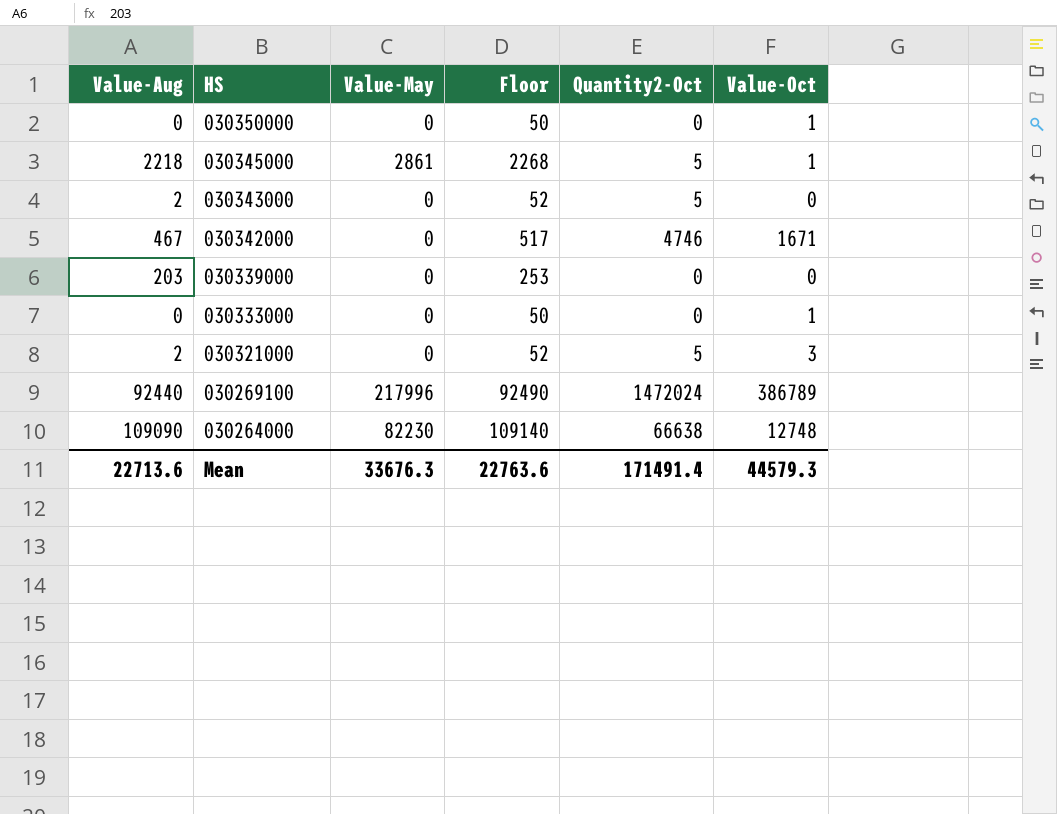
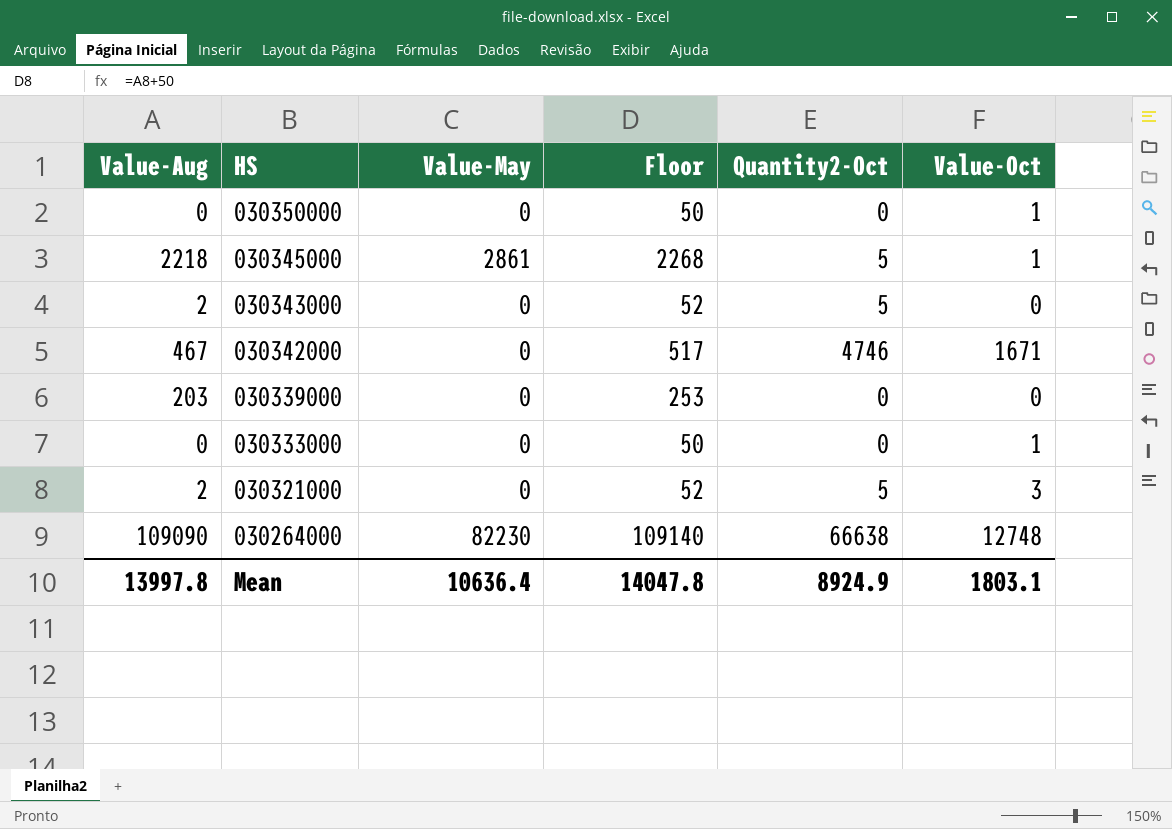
row 030269100: 92440 | 217996 | 92490 | 1472024 | 386789 -> none
Mean | Value-Aug: 22713.6 -> 13997.8
Mean | Value-May: 33676.3 -> 10636.4
Mean | Floor: 22763.6 -> 14047.8
Mean | Quantity2-Oct: 171491.4 -> 8924.9
Mean | Value-Oct: 44579.3 -> 1803.1

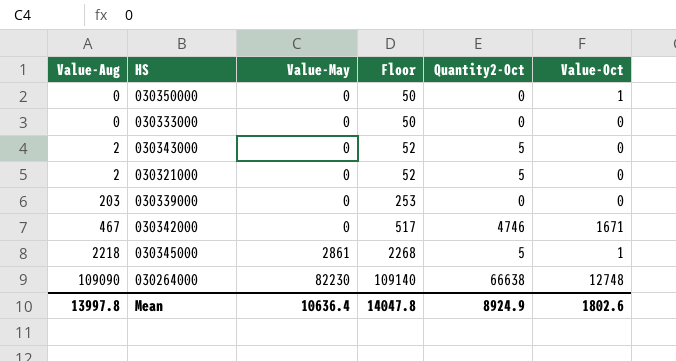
row order: HS descending -> Value-Aug ascending
030333000 | Value-Oct: 1 -> 0
030321000 | Value-Oct: 3 -> 0
Mean | Value-Oct: 1803.1 -> 1802.6

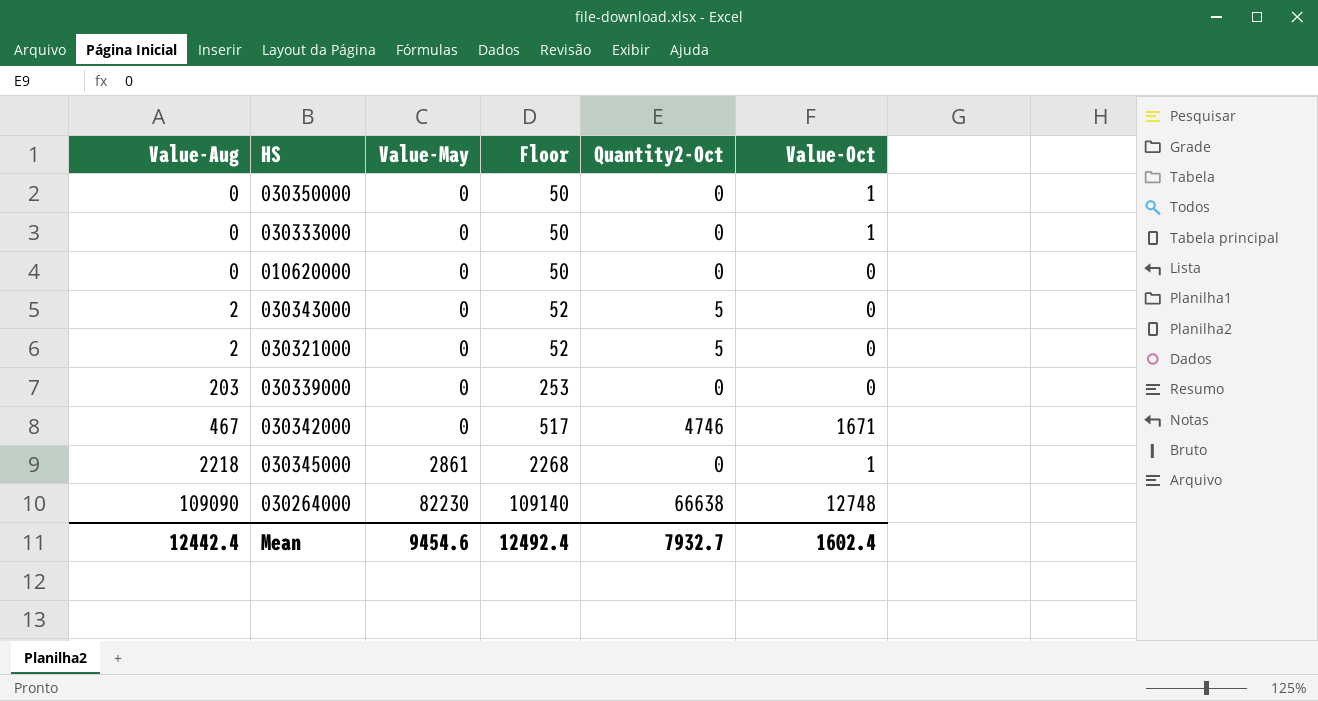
030333000 | Value-Oct: 0 -> 1
row 010620000: none -> 0 | 0 | 50 | 0 | 0
030345000 | Quantity2-Oct: 5 -> 0
Mean | Value-Aug: 13997.8 -> 12442.4
Mean | Value-May: 10636.4 -> 9454.6
Mean | Floor: 14047.8 -> 12492.4
Mean | Quantity2-Oct: 8924.9 -> 7932.7
Mean | Value-Oct: 1802.6 -> 1602.4

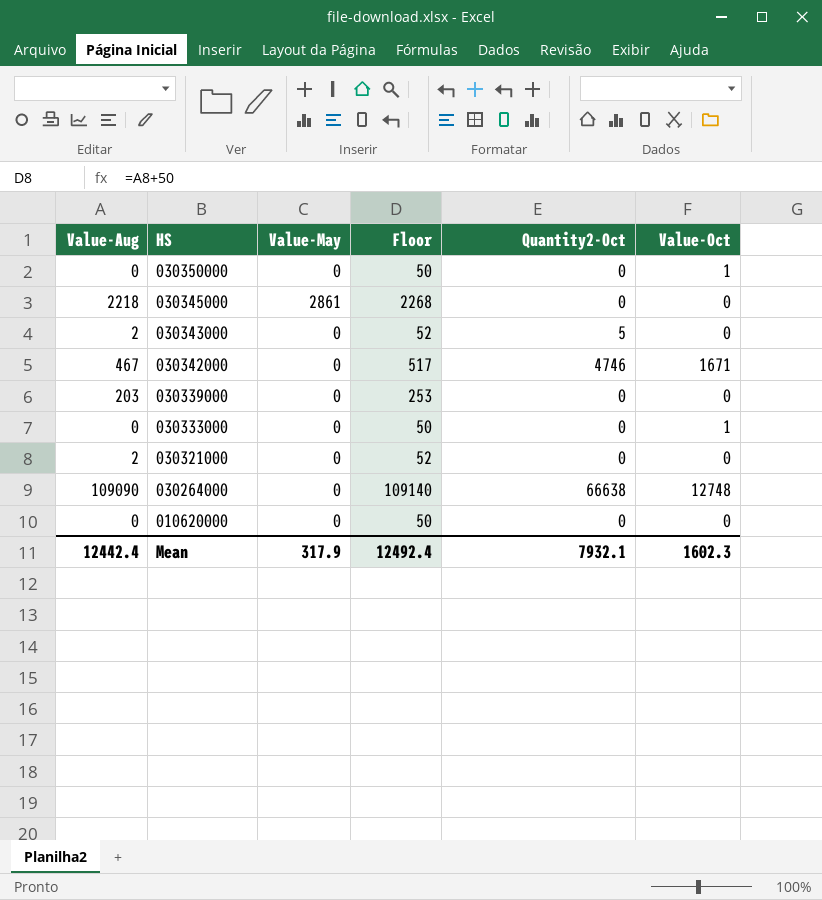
row order: Value-Aug ascending -> HS descending
030345000 | Value-Oct: 1 -> 0
030321000 | Quantity2-Oct: 5 -> 0
030264000 | Value-May: 82230 -> 0
Mean | Value-May: 9454.6 -> 317.9
Mean | Quantity2-Oct: 7932.7 -> 7932.1
Mean | Value-Oct: 1602.4 -> 1602.3

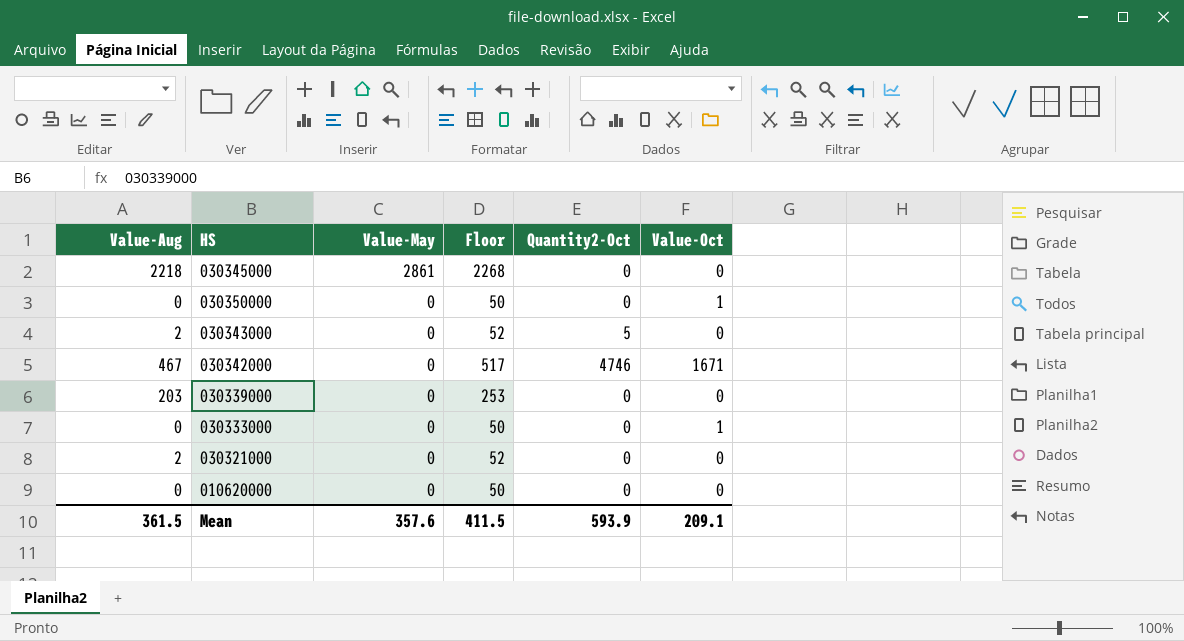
row order: HS descending -> Value-May descending
row 030264000: 109090 | 0 | 109140 | 66638 | 12748 -> none
Mean | Value-Aug: 12442.4 -> 361.5
Mean | Value-May: 317.9 -> 357.6
Mean | Floor: 12492.4 -> 411.5
Mean | Quantity2-Oct: 7932.1 -> 593.9
Mean | Value-Oct: 1602.3 -> 209.1

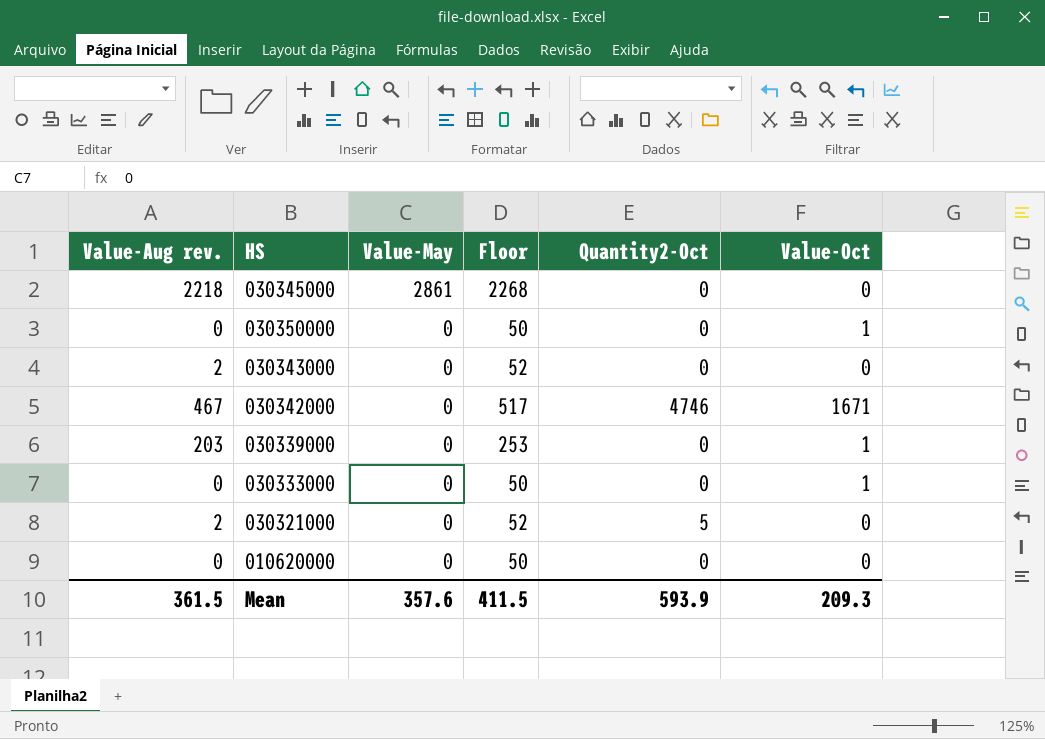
column name: Value-Aug -> Value-Aug rev.
030343000 | Quantity2-Oct: 5 -> 0
030339000 | Value-Oct: 0 -> 1
030321000 | Quantity2-Oct: 0 -> 5
Mean | Value-Oct: 209.1 -> 209.3

